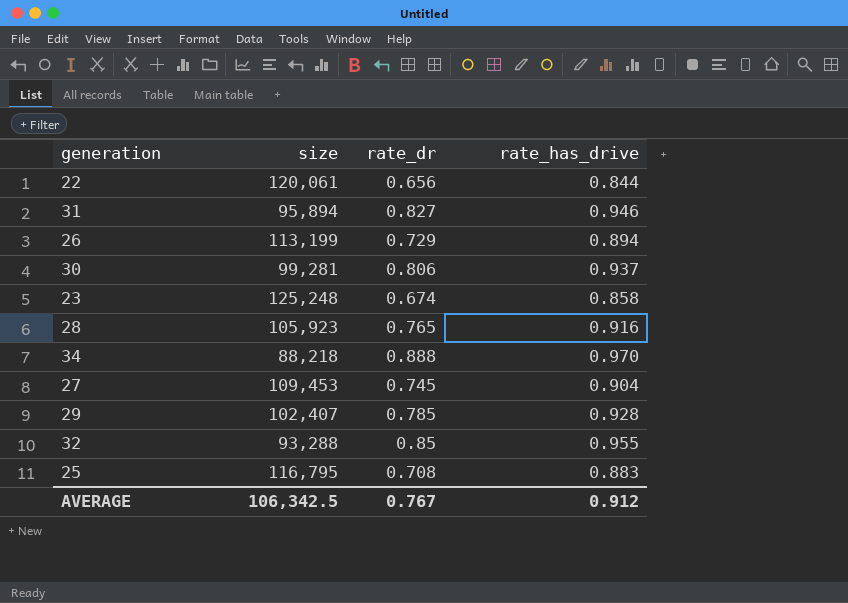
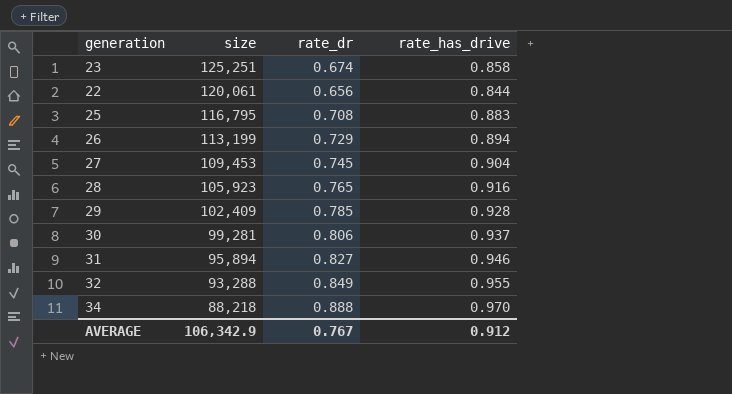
row order: none -> size descending
23 | size: 125,248 -> 125,251
29 | size: 102,407 -> 102,409
32 | rate_dr: 0.85 -> 0.849
AVERAGE | size: 106,342.5 -> 106,342.9

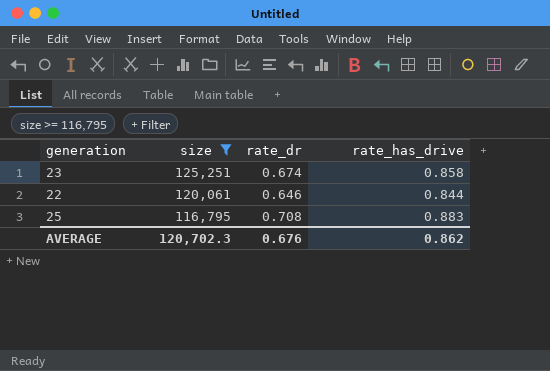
filter: none -> size >= 116,795
22 | rate_dr: 0.656 -> 0.646
AVERAGE | size: 106,342.9 -> 120,702.3
AVERAGE | rate_dr: 0.767 -> 0.676
AVERAGE | rate_has_drive: 0.912 -> 0.862

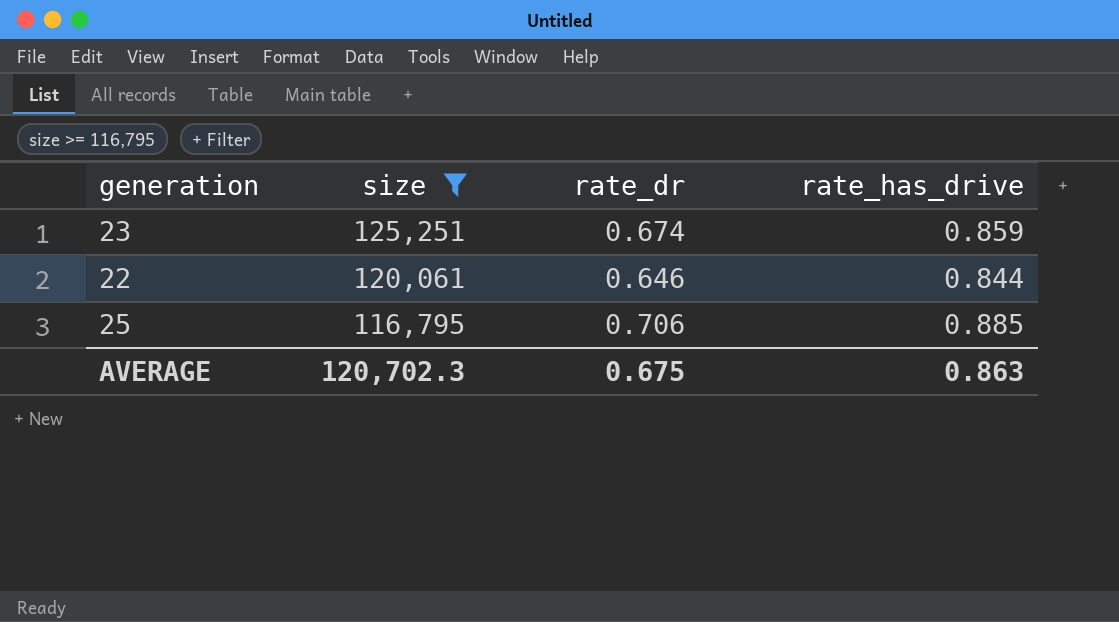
23 | rate_has_drive: 0.858 -> 0.859
25 | rate_dr: 0.708 -> 0.706
25 | rate_has_drive: 0.883 -> 0.885
AVERAGE | rate_dr: 0.676 -> 0.675
AVERAGE | rate_has_drive: 0.862 -> 0.863

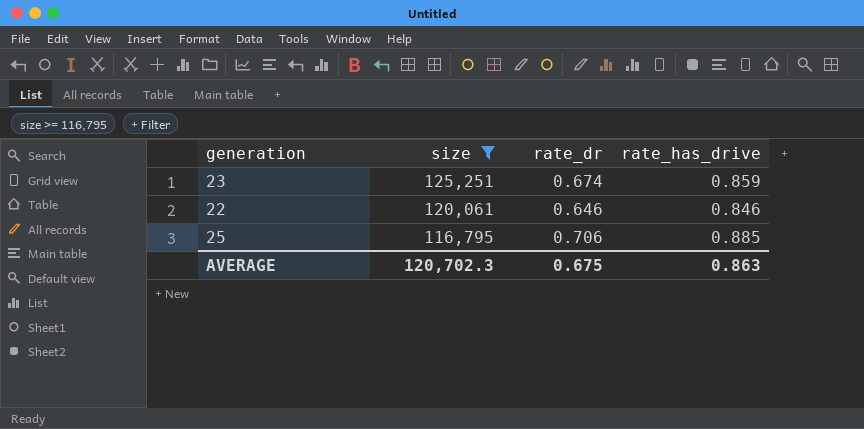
22 | rate_has_drive: 0.844 -> 0.846

